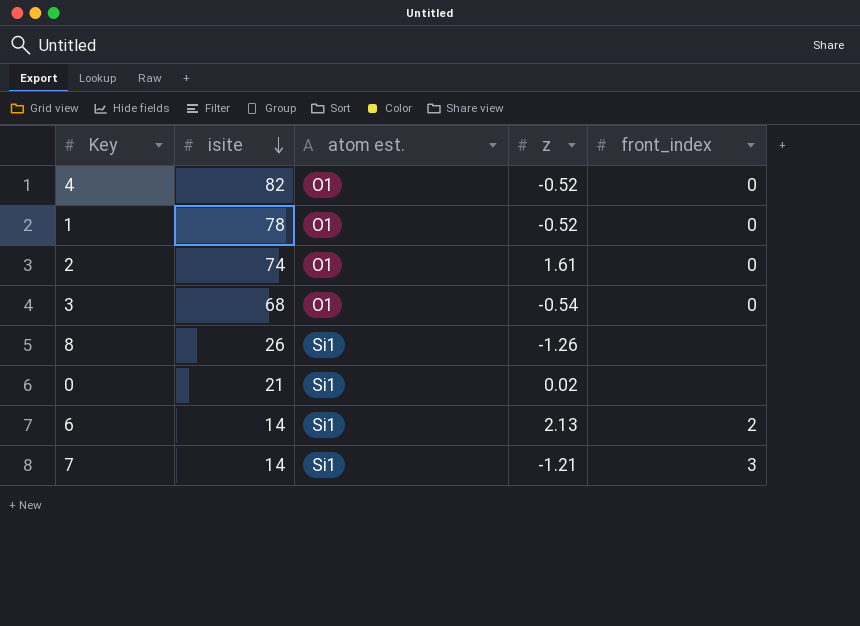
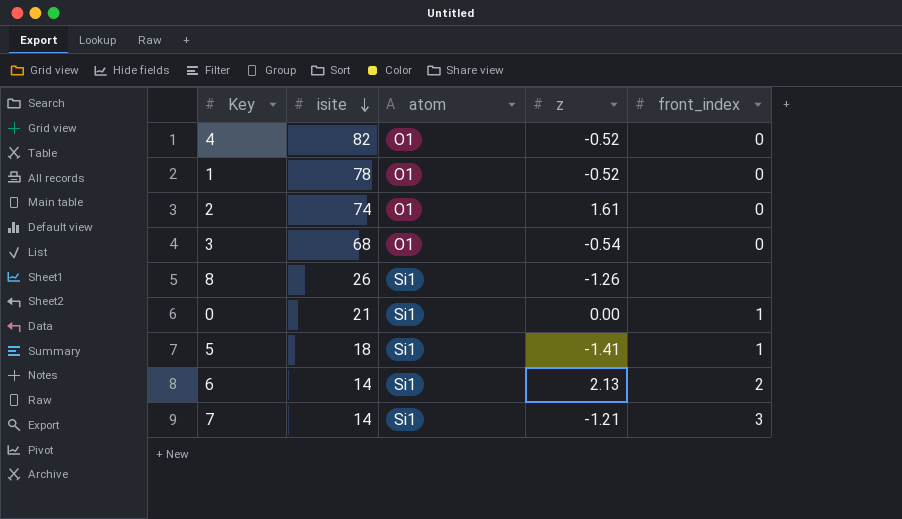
column name: atom est. -> atom
0 | z: 0.02 -> 0.00
0 | front_index: none -> 1
row 5: none -> 18 | Si1 | -1.41 | 1

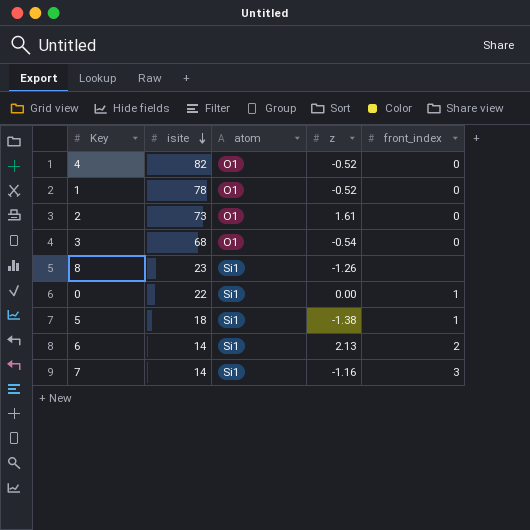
2 | isite: 74 -> 73
8 | isite: 26 -> 23
0 | isite: 21 -> 22
5 | z: -1.41 -> -1.38
7 | z: -1.21 -> -1.16

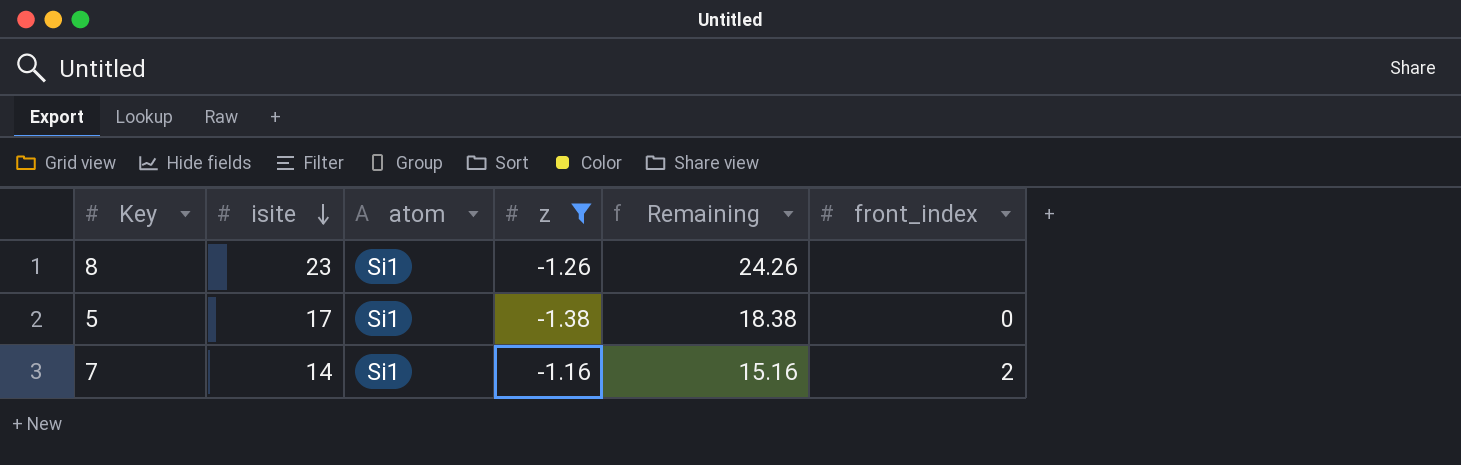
filter: none -> z <= -1.16
column Remaining | formula: none -> [isite] - [z]
5 | isite: 18 -> 17
5 | front_index: 1 -> 0
7 | front_index: 3 -> 2

